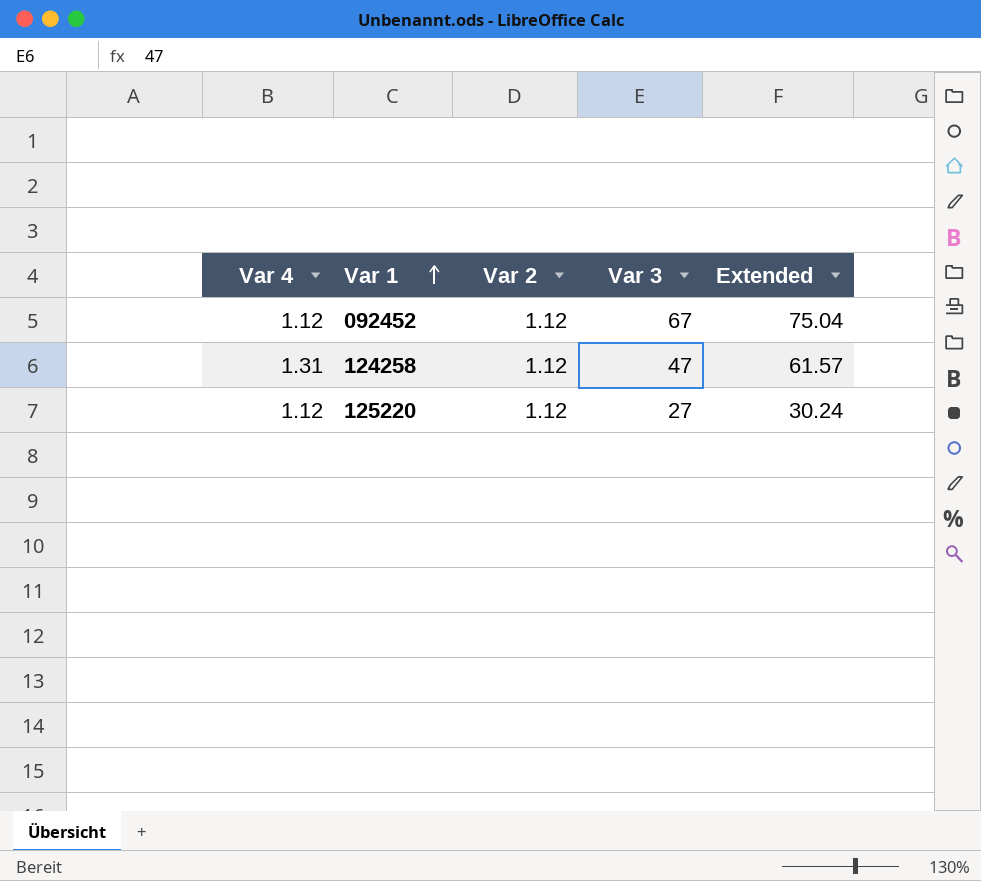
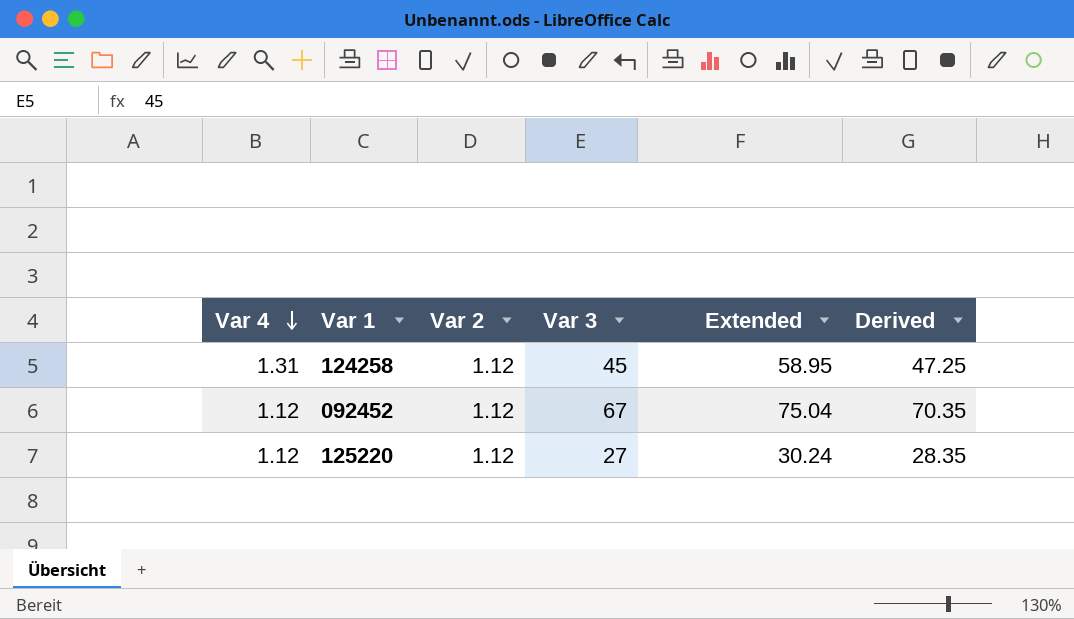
row order: Var 1 ascending -> Var 4 descending
column Derived | formula: none -> [Var 3] * 1.05
124258 | Var 3: 47 -> 45
124258 | Extended: 61.57 -> 58.95

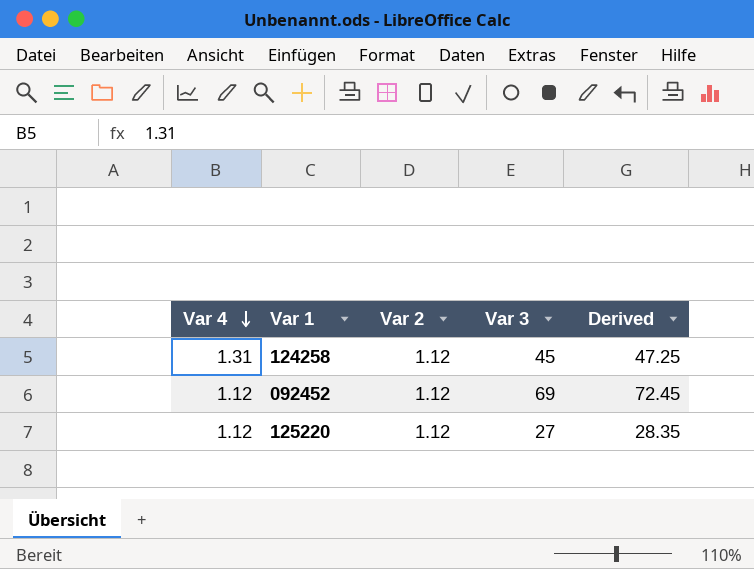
column Extended | formula: [Var 4] * [Var 3] -> none
092452 | Var 3: 67 -> 69
092452 | Derived: 70.35 -> 72.45

